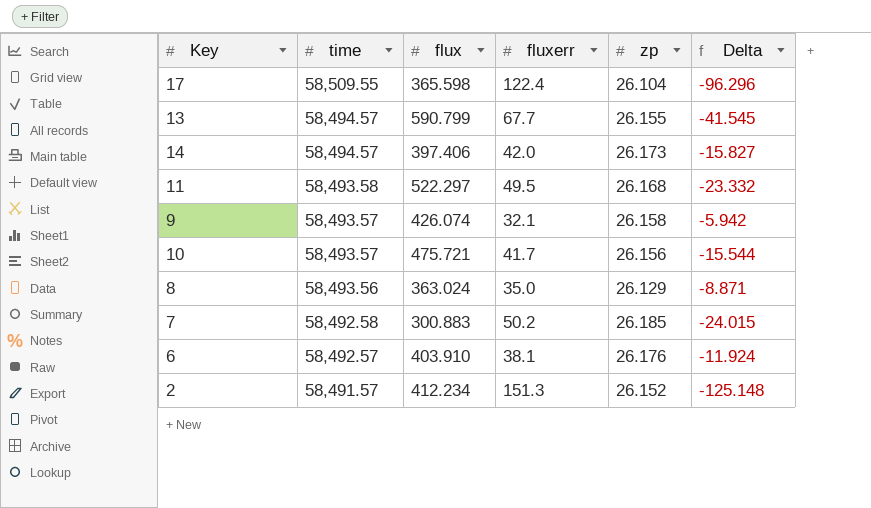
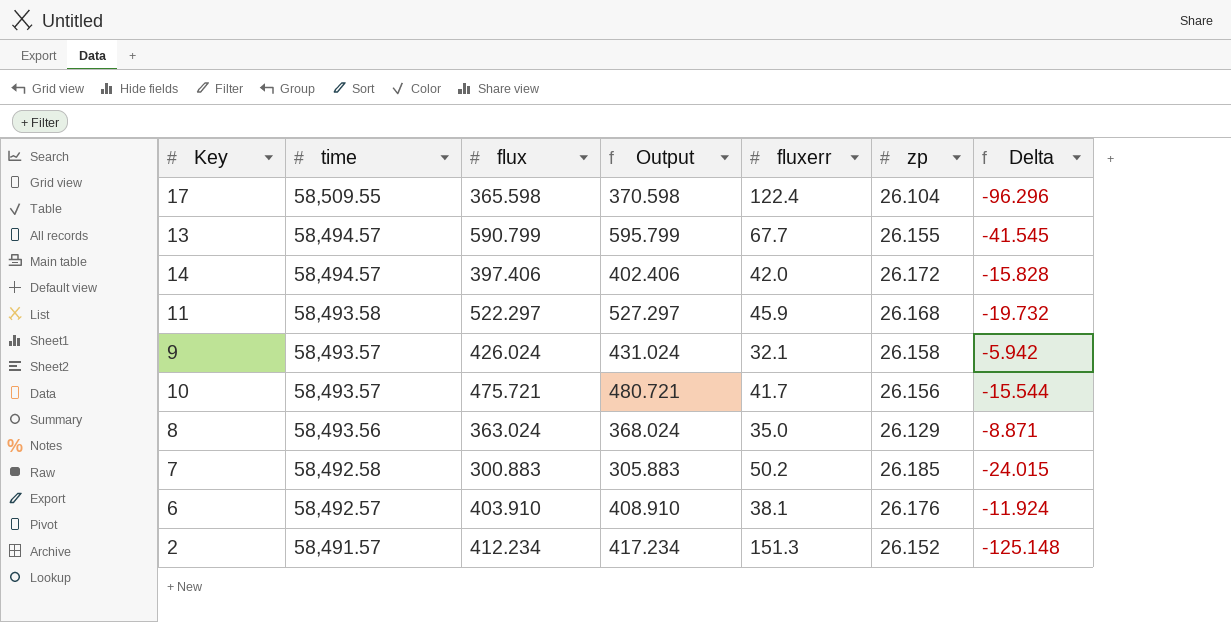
column Output | formula: none -> [flux] + 5
14 | zp: 26.173 -> 26.172
14 | Delta: -15.827 -> -15.828
11 | fluxerr: 49.5 -> 45.9
11 | Delta: -23.332 -> -19.732
9 | flux: 426.074 -> 426.024

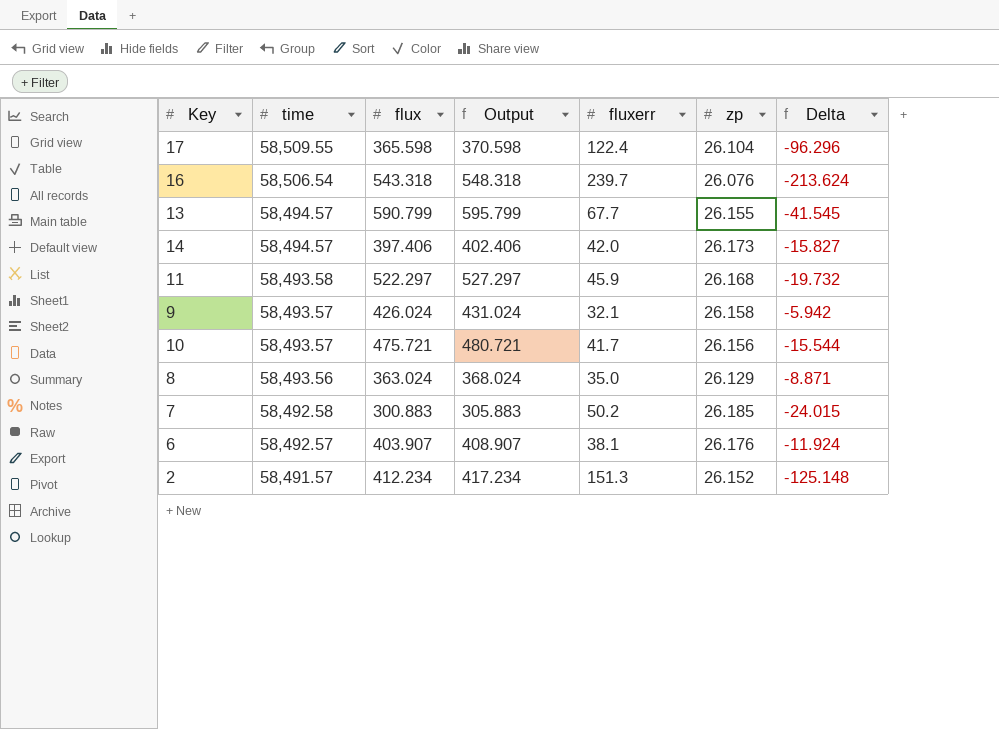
row 16: none -> 58,506.54 | 543.318 | 548.318 | 239.7 | 26.076 | -213.624
14 | zp: 26.172 -> 26.173
14 | Delta: -15.828 -> -15.827
6 | flux: 403.910 -> 403.907
6 | Output: 408.910 -> 408.907

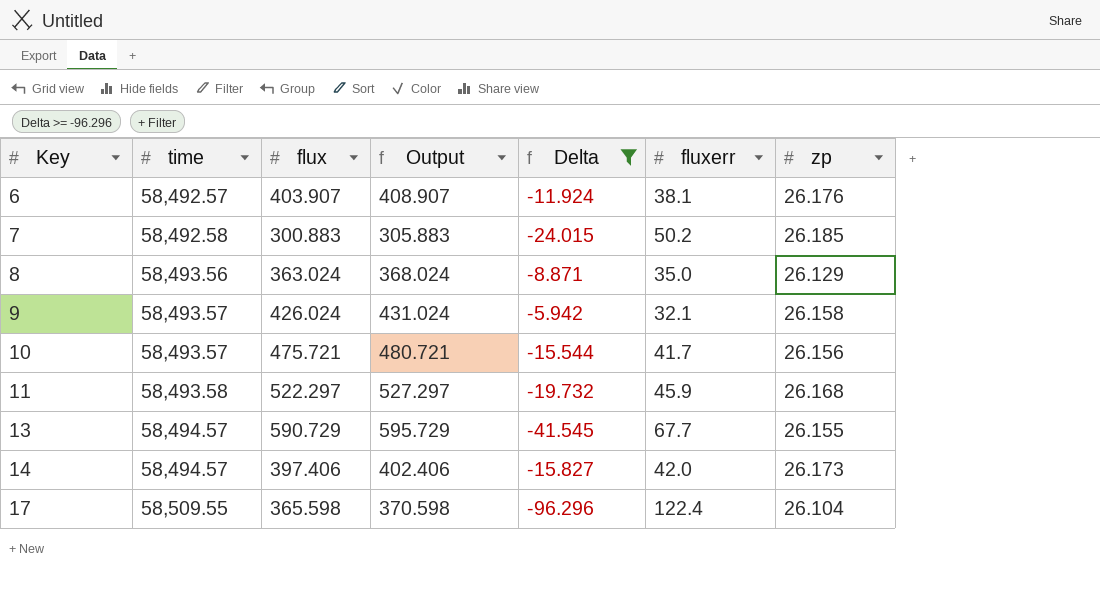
filter: none -> Delta >= -96.296
row order: time descending -> Key ascending
column Delta | position: 7 -> 5
13 | flux: 590.799 -> 590.729
13 | Output: 595.799 -> 595.729

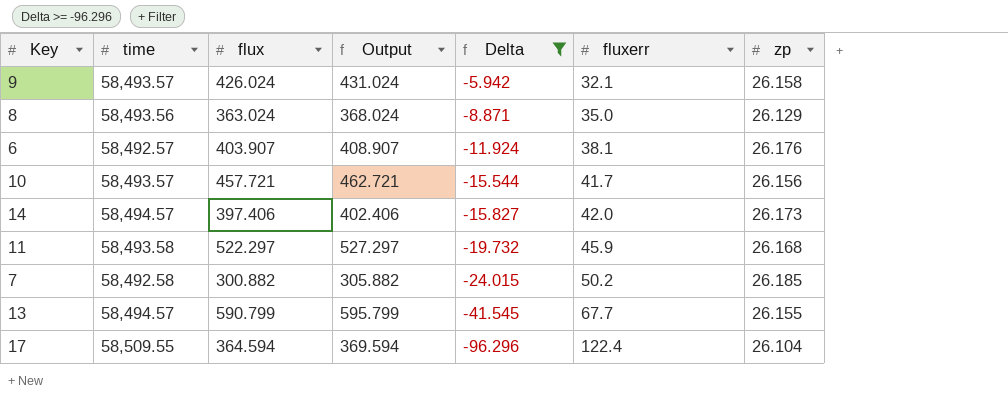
row order: Key ascending -> Delta descending
10 | flux: 475.721 -> 457.721
10 | Output: 480.721 -> 462.721
7 | flux: 300.883 -> 300.882
7 | Output: 305.883 -> 305.882
13 | flux: 590.729 -> 590.799
13 | Output: 595.729 -> 595.799
17 | flux: 365.598 -> 364.594
17 | Output: 370.598 -> 369.594

